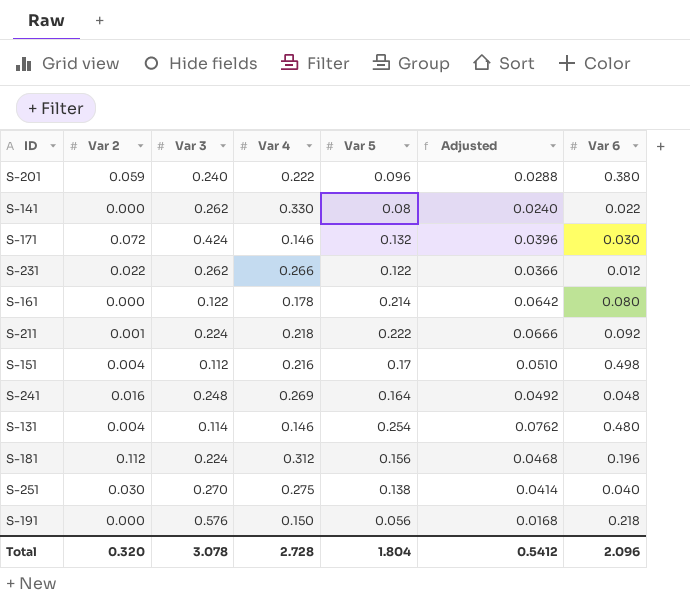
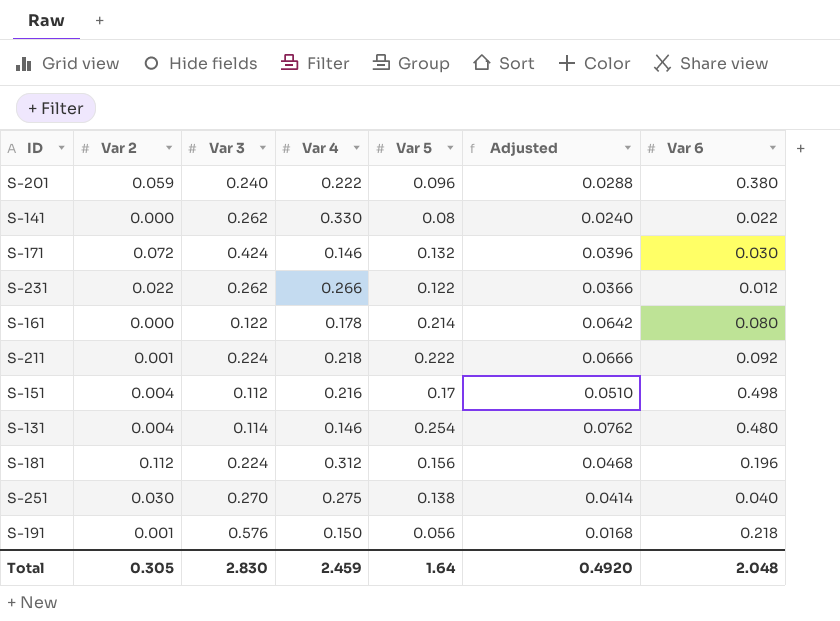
row S-241: 0.016 | 0.248 | 0.269 | 0.164 | 0.0492 | 0.048 -> none
S-191 | Var 2: 0.000 -> 0.001
Total | Var 2: 0.320 -> 0.305
Total | Var 3: 3.078 -> 2.830
Total | Var 4: 2.728 -> 2.459
Total | Var 5: 1.804 -> 1.64
Total | Adjusted: 0.5412 -> 0.4920
Total | Var 6: 2.096 -> 2.048

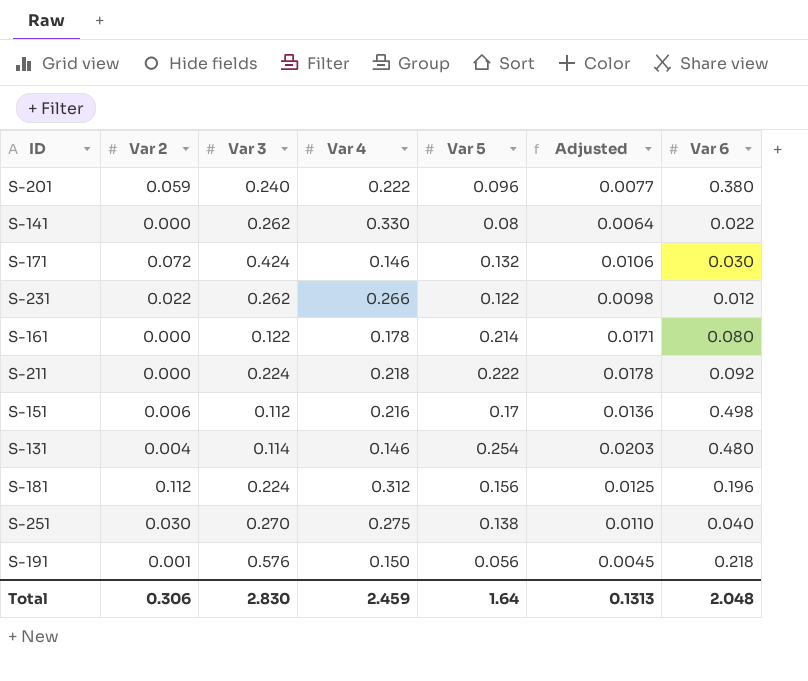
column Adjusted | formula: [Var 5] * 0.3 -> [Var 5] * 0.08
S-211 | Var 2: 0.001 -> 0.000
S-151 | Var 2: 0.004 -> 0.006
Total | Var 2: 0.305 -> 0.306
Total | Adjusted: 0.4920 -> 0.1313

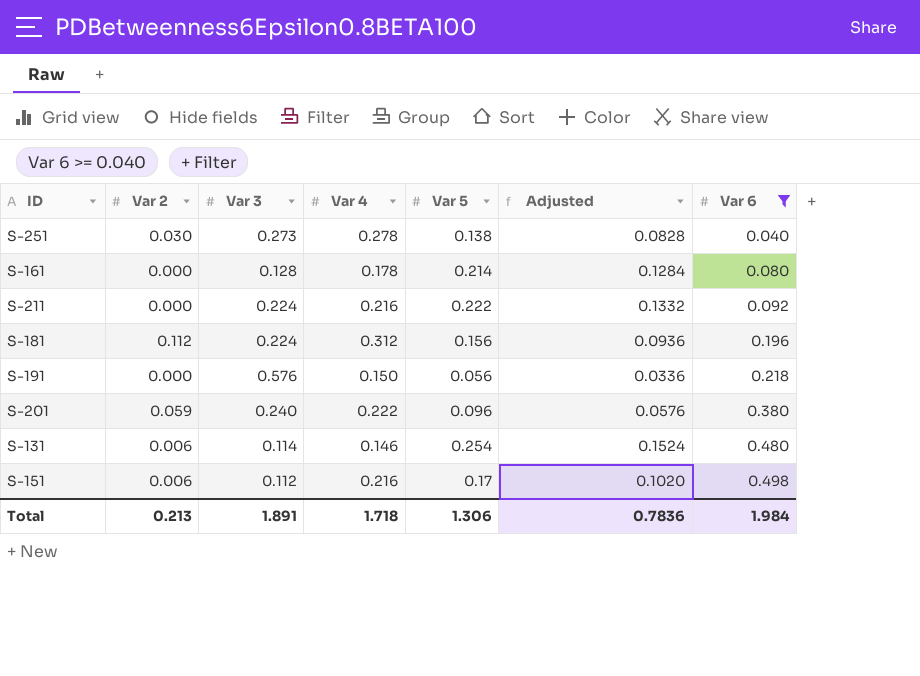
filter: none -> Var 6 >= 0.040
row order: none -> Var 6 ascending
column Adjusted | formula: [Var 5] * 0.08 -> [Var 5] * 0.6
S-251 | Var 3: 0.270 -> 0.273
S-251 | Var 4: 0.275 -> 0.278
S-161 | Var 3: 0.122 -> 0.128
S-211 | Var 4: 0.218 -> 0.216
S-191 | Var 2: 0.001 -> 0.000
S-131 | Var 2: 0.004 -> 0.006
Total | Var 2: 0.306 -> 0.213
Total | Var 3: 2.830 -> 1.891
Total | Var 4: 2.459 -> 1.718
Total | Var 5: 1.64 -> 1.306
Total | Adjusted: 0.1313 -> 0.7836
Total | Var 6: 2.048 -> 1.984

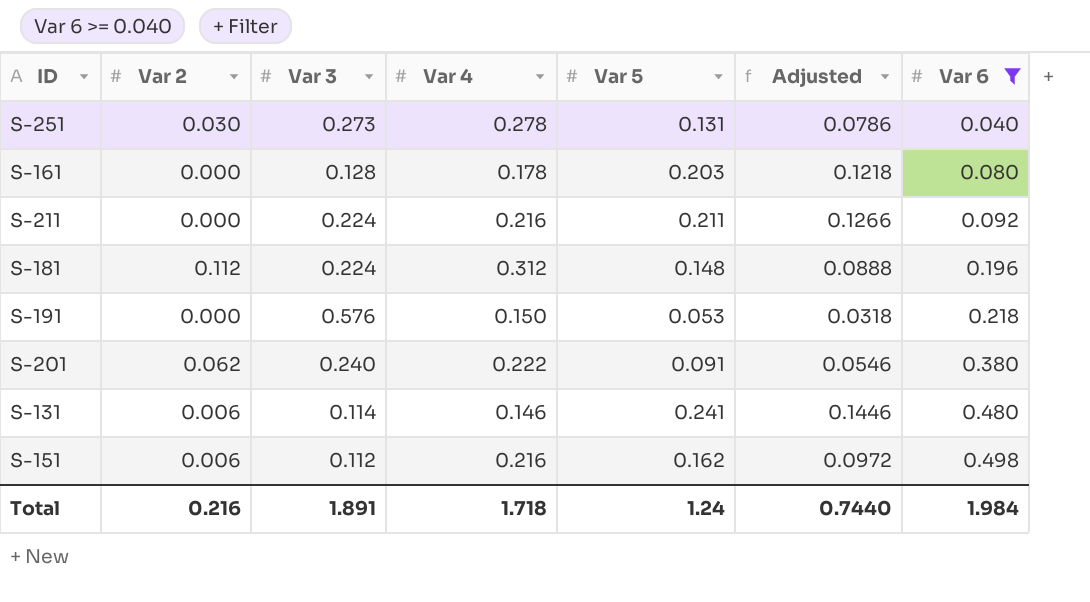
S-251 | Var 5: 0.138 -> 0.131
S-251 | Adjusted: 0.0828 -> 0.0786
S-161 | Var 5: 0.214 -> 0.203
S-161 | Adjusted: 0.1284 -> 0.1218
S-211 | Var 5: 0.222 -> 0.211
S-211 | Adjusted: 0.1332 -> 0.1266
S-181 | Var 5: 0.156 -> 0.148
S-181 | Adjusted: 0.0936 -> 0.0888
S-191 | Var 5: 0.056 -> 0.053
S-191 | Adjusted: 0.0336 -> 0.0318
S-201 | Var 2: 0.059 -> 0.062
S-201 | Var 5: 0.096 -> 0.091
S-201 | Adjusted: 0.0576 -> 0.0546
S-131 | Var 5: 0.254 -> 0.241
S-131 | Adjusted: 0.1524 -> 0.1446
S-151 | Var 5: 0.17 -> 0.162
S-151 | Adjusted: 0.1020 -> 0.0972
Total | Var 2: 0.213 -> 0.216
Total | Var 5: 1.306 -> 1.24
Total | Adjusted: 0.7836 -> 0.7440

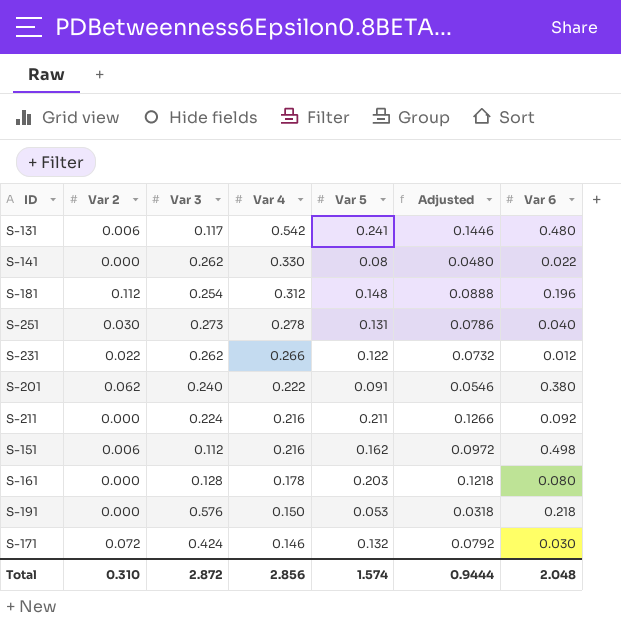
filter: Var 6 >= 0.040 -> none
row order: Var 6 ascending -> Var 4 descending
S-131 | Var 3: 0.114 -> 0.117
S-131 | Var 4: 0.146 -> 0.542
S-181 | Var 3: 0.224 -> 0.254
Total | Var 2: 0.216 -> 0.310
Total | Var 3: 1.891 -> 2.872
Total | Var 4: 1.718 -> 2.856
Total | Var 5: 1.24 -> 1.574
Total | Adjusted: 0.7440 -> 0.9444
Total | Var 6: 1.984 -> 2.048

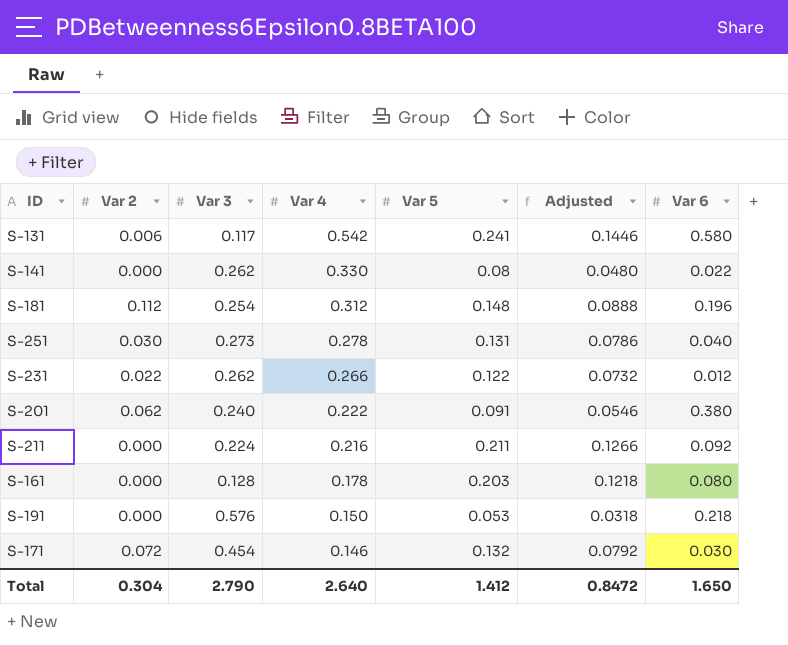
row S-151: 0.006 | 0.112 | 0.216 | 0.162 | 0.0972 | 0.498 -> none
S-131 | Var 6: 0.480 -> 0.580
S-171 | Var 3: 0.424 -> 0.454
Total | Var 2: 0.310 -> 0.304
Total | Var 3: 2.872 -> 2.790
Total | Var 4: 2.856 -> 2.640
Total | Var 5: 1.574 -> 1.412
Total | Adjusted: 0.9444 -> 0.8472
Total | Var 6: 2.048 -> 1.650

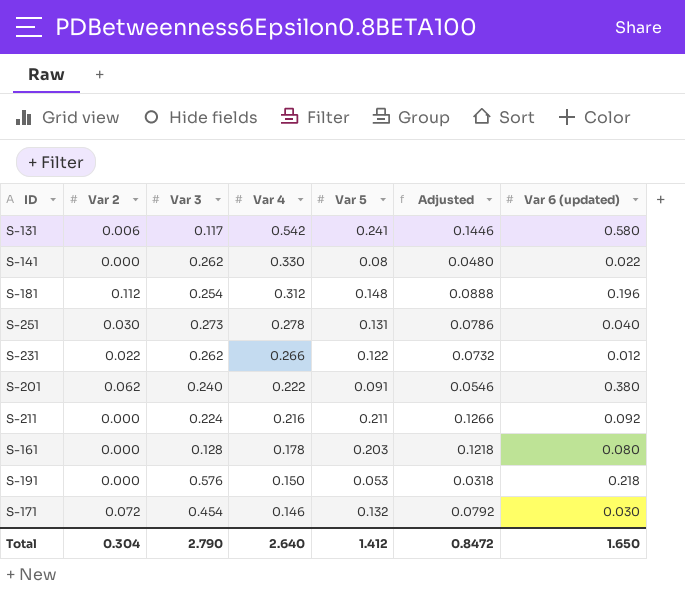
column name: Var 6 -> Var 6 (updated)

